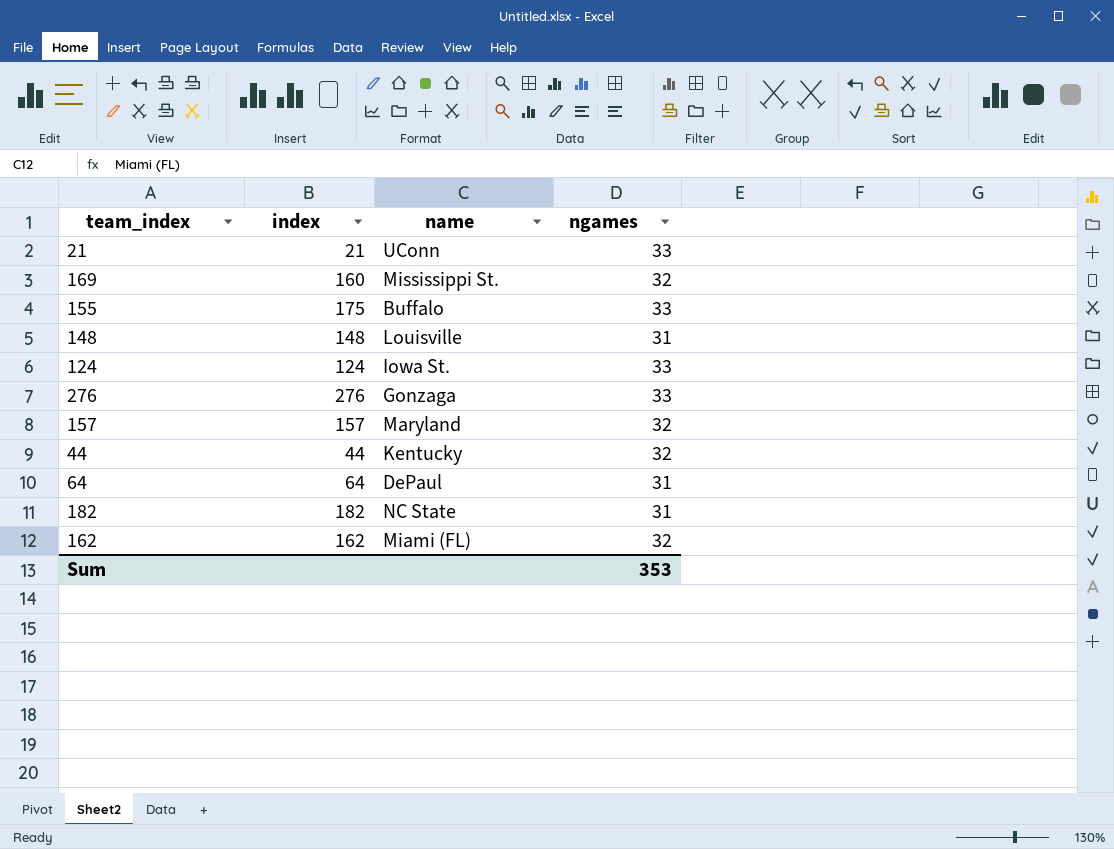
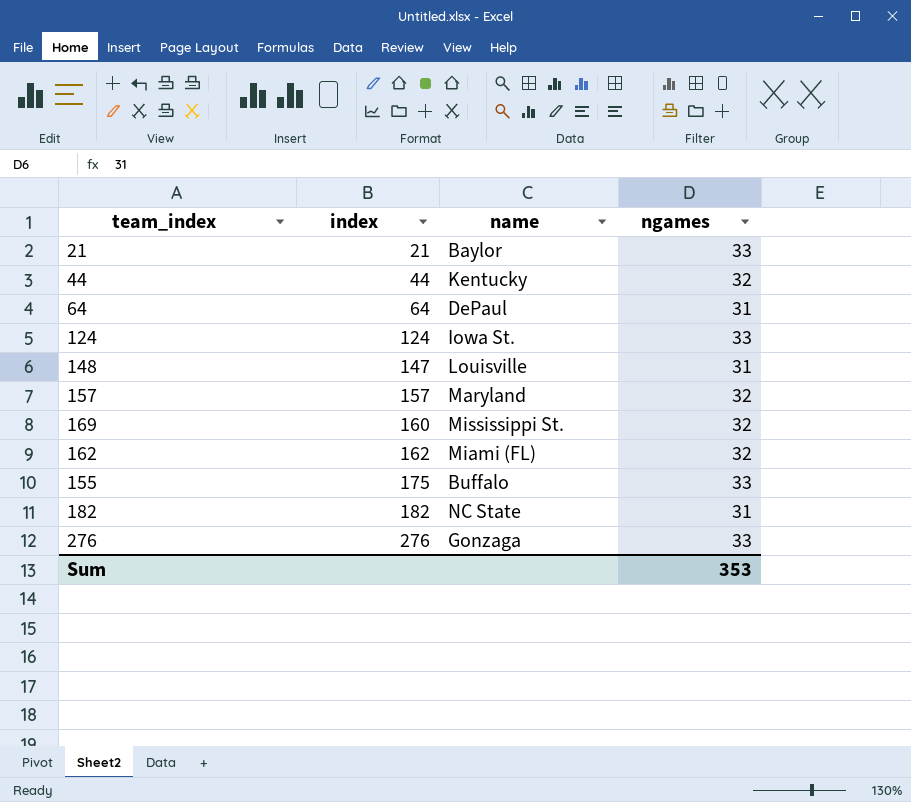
row order: none -> index ascending
21 | name: UConn -> Baylor
148 | index: 148 -> 147

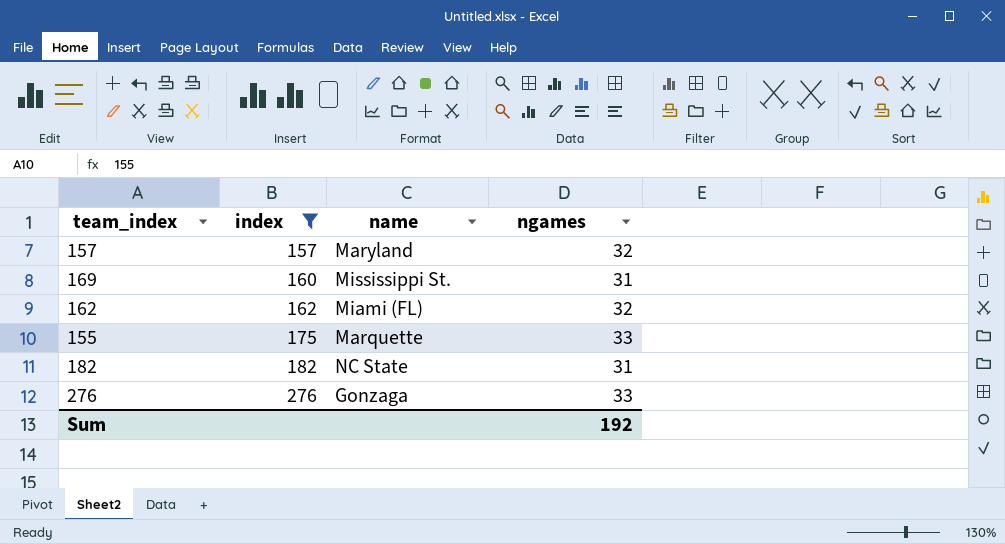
filter: none -> index >= 157
169 | ngames: 32 -> 31
155 | name: Buffalo -> Marquette
Sum | ngames: 353 -> 192

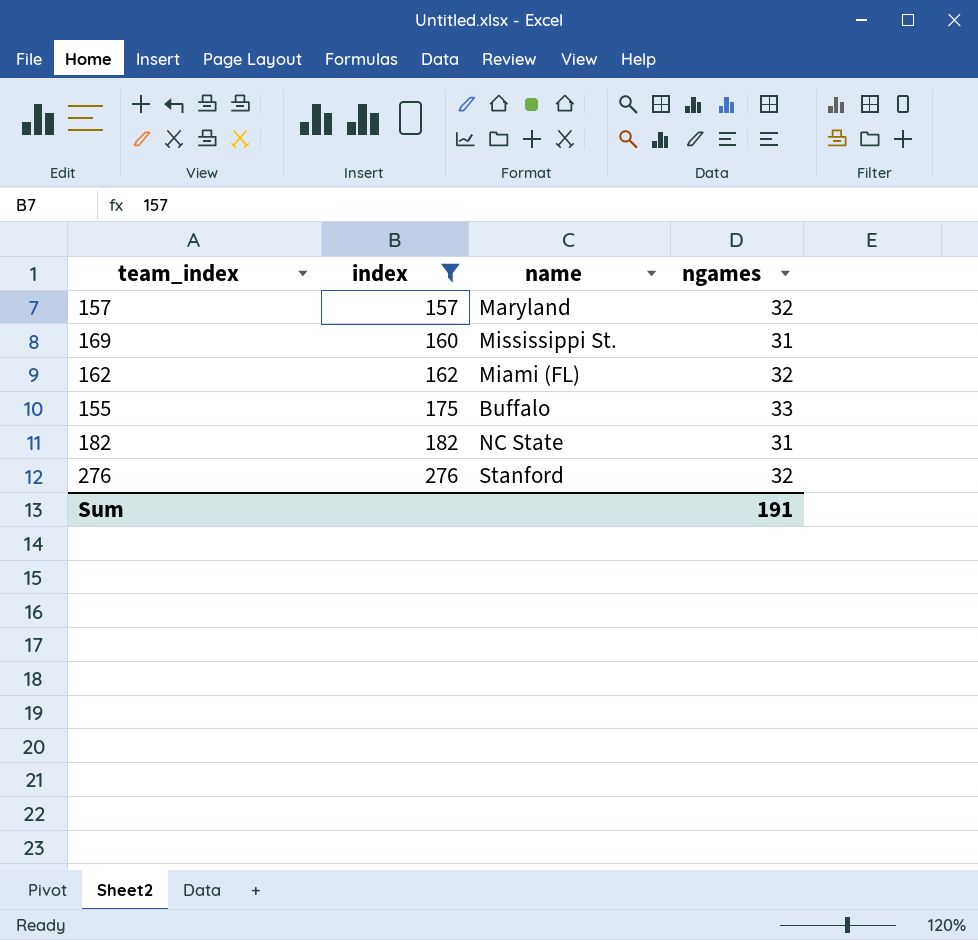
155 | name: Marquette -> Buffalo
276 | name: Gonzaga -> Stanford
276 | ngames: 33 -> 32
Sum | ngames: 192 -> 191

